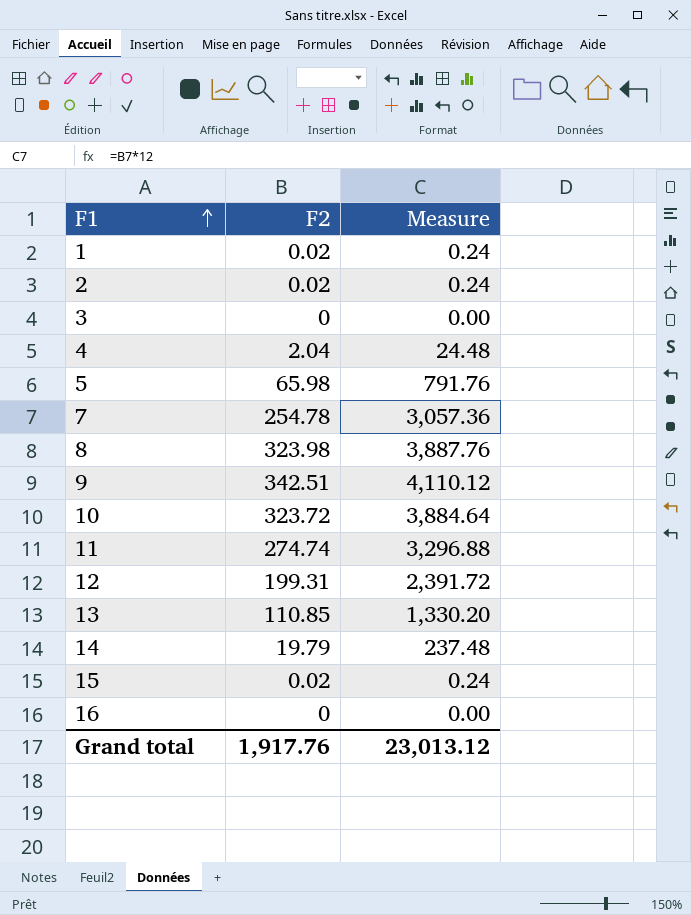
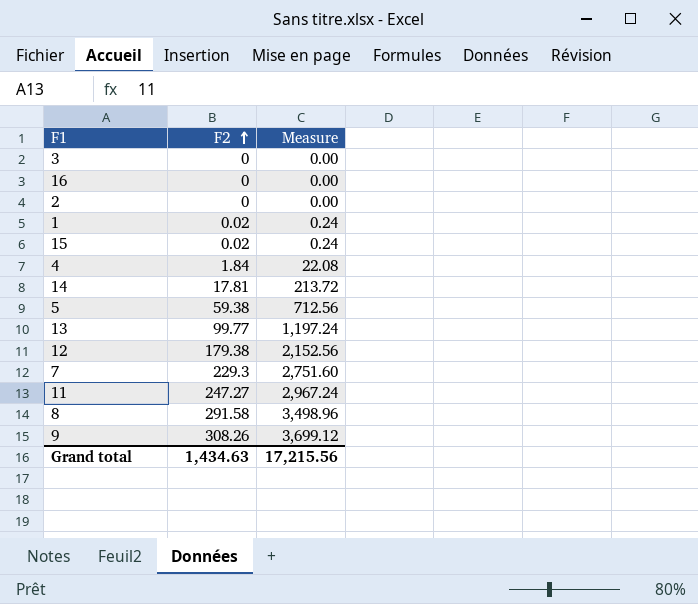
row order: F1 ascending -> F2 ascending
row 10: 323.72 | 3,884.64 -> none
2 | F2: 0.02 -> 0
2 | Measure: 0.24 -> 0.00
4 | F2: 2.04 -> 1.84
4 | Measure: 24.48 -> 22.08
14 | F2: 19.79 -> 17.81
14 | Measure: 237.48 -> 213.72
5 | F2: 65.98 -> 59.38
5 | Measure: 791.76 -> 712.56
13 | F2: 110.85 -> 99.77
13 | Measure: 1,330.20 -> 1,197.24
12 | F2: 199.31 -> 179.38
12 | Measure: 2,391.72 -> 2,152.56
7 | F2: 254.78 -> 229.3
7 | Measure: 3,057.36 -> 2,751.60
11 | F2: 274.74 -> 247.27
11 | Measure: 3,296.88 -> 2,967.24
8 | F2: 323.98 -> 291.58
8 | Measure: 3,887.76 -> 3,498.96
9 | F2: 342.51 -> 308.26
9 | Measure: 4,110.12 -> 3,699.12
Grand total | F2: 1,917.76 -> 1,434.63
Grand total | Measure: 23,013.12 -> 17,215.56

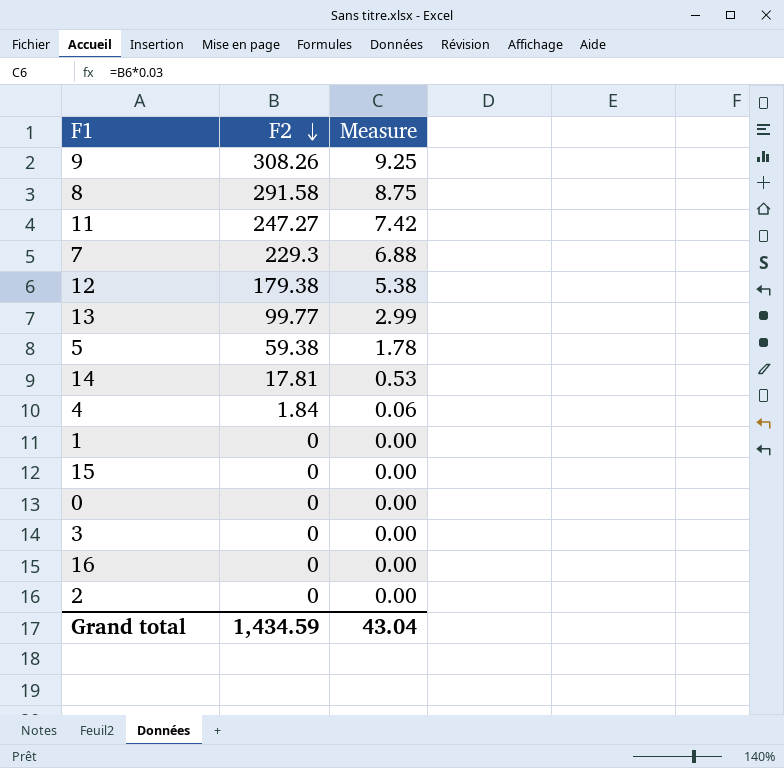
row order: F2 ascending -> F2 descending
column Measure | formula: [F2] * 12 -> [F2] * 0.03
1 | F2: 0.02 -> 0
15 | F2: 0.02 -> 0
row 0: none -> 0 | 0.00
Grand total | F2: 1,434.63 -> 1,434.59
Grand total | Measure: 17,215.56 -> 43.04

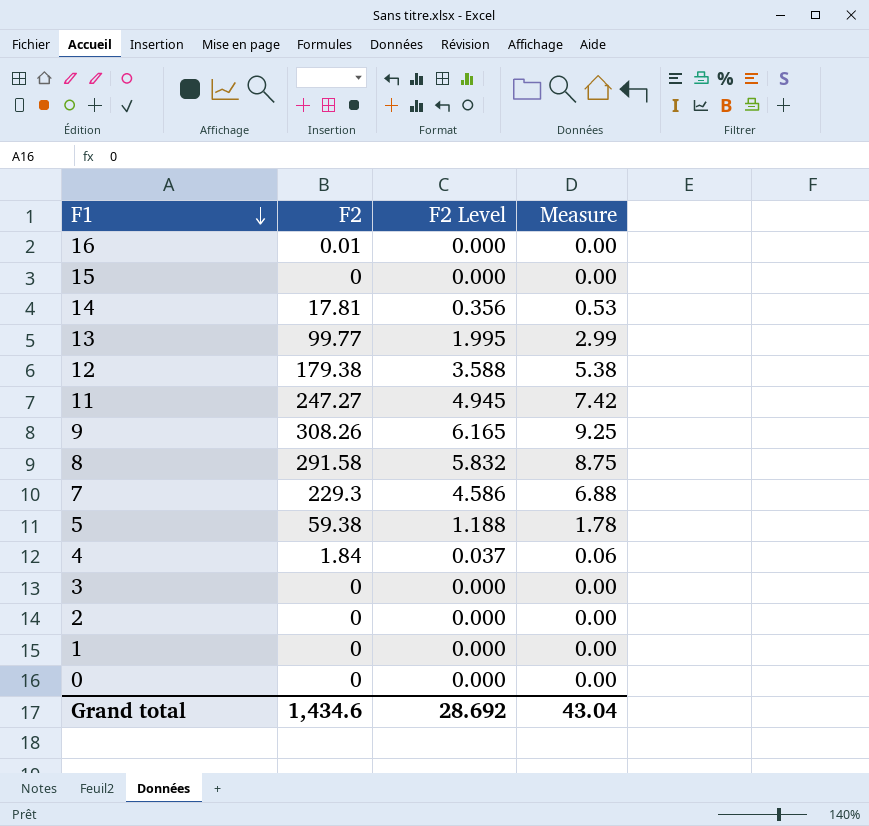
row order: F2 descending -> F1 descending
column F2 Level | formula: none -> [F2] * 0.02
16 | F2: 0 -> 0.01
Grand total | F2: 1,434.59 -> 1,434.6

